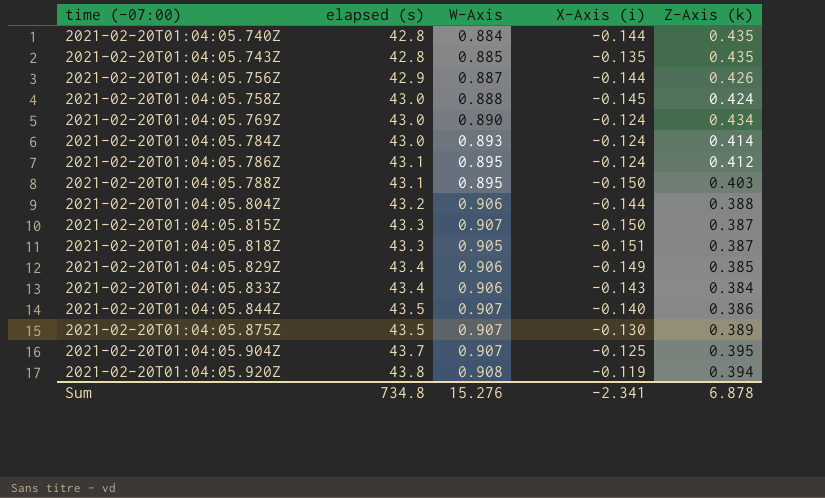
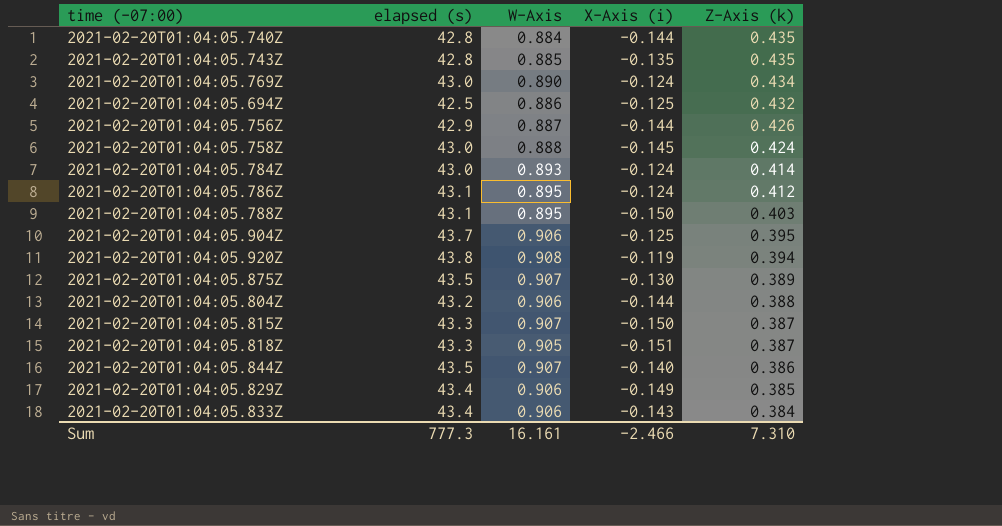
row order: time (-07:00) ascending -> Z-Axis (k) descending
row 2021-02-20T01:04:05.694Z: none -> 42.5 | 0.886 | -0.125 | 0.432
2021-02-20T01:04:05.904Z | W-Axis: 0.907 -> 0.906
Sum | elapsed (s): 734.8 -> 777.3
Sum | W-Axis: 15.276 -> 16.161
Sum | X-Axis (i): -2.341 -> -2.466
Sum | Z-Axis (k): 6.878 -> 7.310

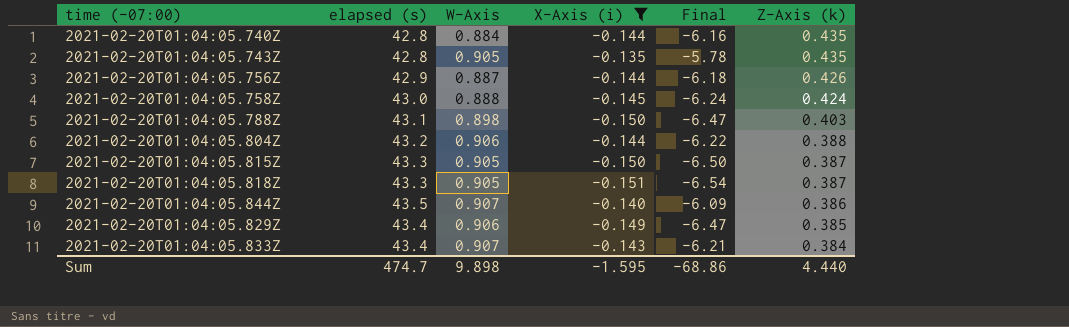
filter: none -> X-Axis (i) <= -0.135
column Final | formula: none -> [elapsed (s)] * [X-Axis (i)]
2021-02-20T01:04:05.743Z | W-Axis: 0.885 -> 0.905
2021-02-20T01:04:05.788Z | W-Axis: 0.895 -> 0.898
2021-02-20T01:04:05.815Z | W-Axis: 0.907 -> 0.905
2021-02-20T01:04:05.833Z | W-Axis: 0.906 -> 0.907
Sum | elapsed (s): 777.3 -> 474.7
Sum | W-Axis: 16.161 -> 9.898
Sum | X-Axis (i): -2.466 -> -1.595
Sum | Z-Axis (k): 7.310 -> 4.440

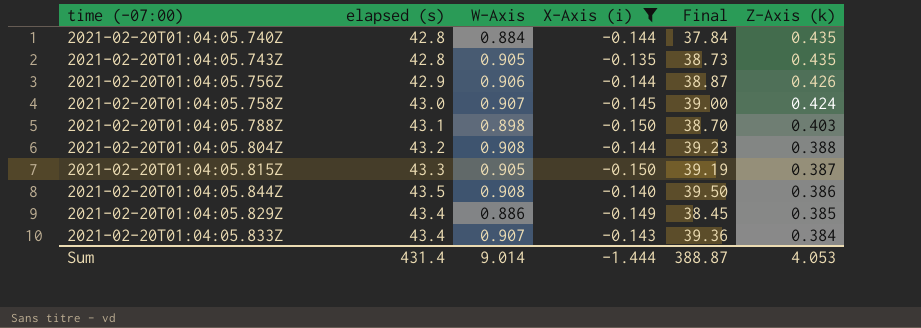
column Final | formula: [elapsed (s)] * [X-Axis (i)] -> [elapsed (s)] * [W-Axis]
row 2021-02-20T01:04:05.818Z: 43.3 | 0.905 | -0.151 | -6.54 | 0.387 -> none
2021-02-20T01:04:05.756Z | W-Axis: 0.887 -> 0.906
2021-02-20T01:04:05.758Z | W-Axis: 0.888 -> 0.907
2021-02-20T01:04:05.804Z | W-Axis: 0.906 -> 0.908
2021-02-20T01:04:05.844Z | W-Axis: 0.907 -> 0.908
2021-02-20T01:04:05.829Z | W-Axis: 0.906 -> 0.886
Sum | elapsed (s): 474.7 -> 431.4
Sum | W-Axis: 9.898 -> 9.014
Sum | X-Axis (i): -1.595 -> -1.444
Sum | Final: -68.86 -> 388.87
Sum | Z-Axis (k): 4.440 -> 4.053

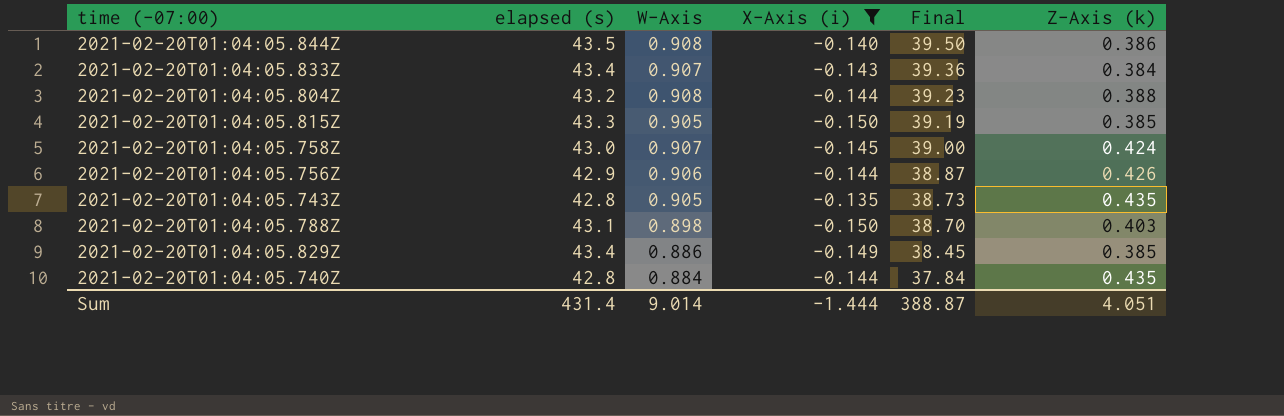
row order: Z-Axis (k) descending -> Final descending
2021-02-20T01:04:05.815Z | Z-Axis (k): 0.387 -> 0.385
Sum | Z-Axis (k): 4.053 -> 4.051

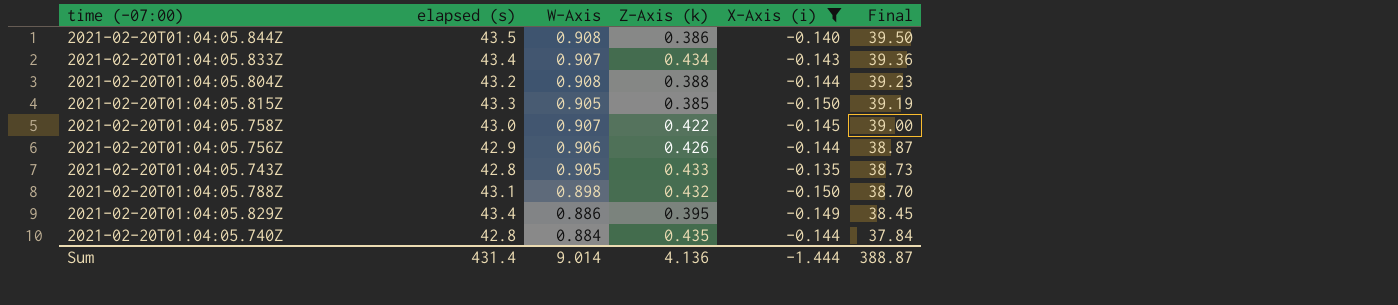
column Z-Axis (k) | position: 6 -> 4
2021-02-20T01:04:05.833Z | Z-Axis (k): 0.384 -> 0.434
2021-02-20T01:04:05.758Z | Z-Axis (k): 0.424 -> 0.422
2021-02-20T01:04:05.743Z | Z-Axis (k): 0.435 -> 0.433
2021-02-20T01:04:05.788Z | Z-Axis (k): 0.403 -> 0.432
2021-02-20T01:04:05.829Z | Z-Axis (k): 0.385 -> 0.395
Sum | Z-Axis (k): 4.051 -> 4.136

